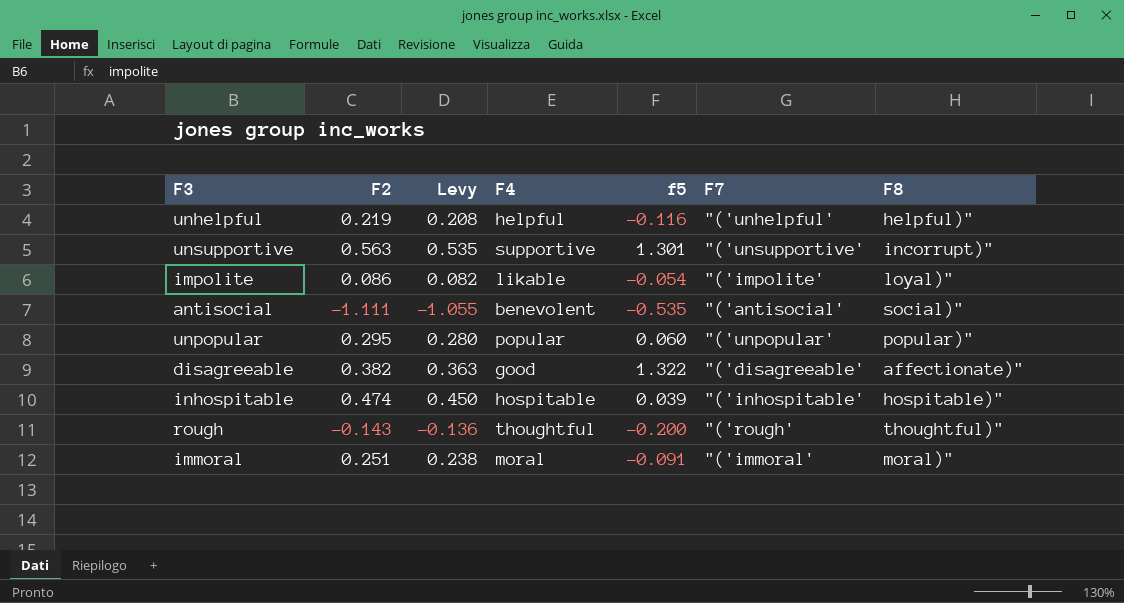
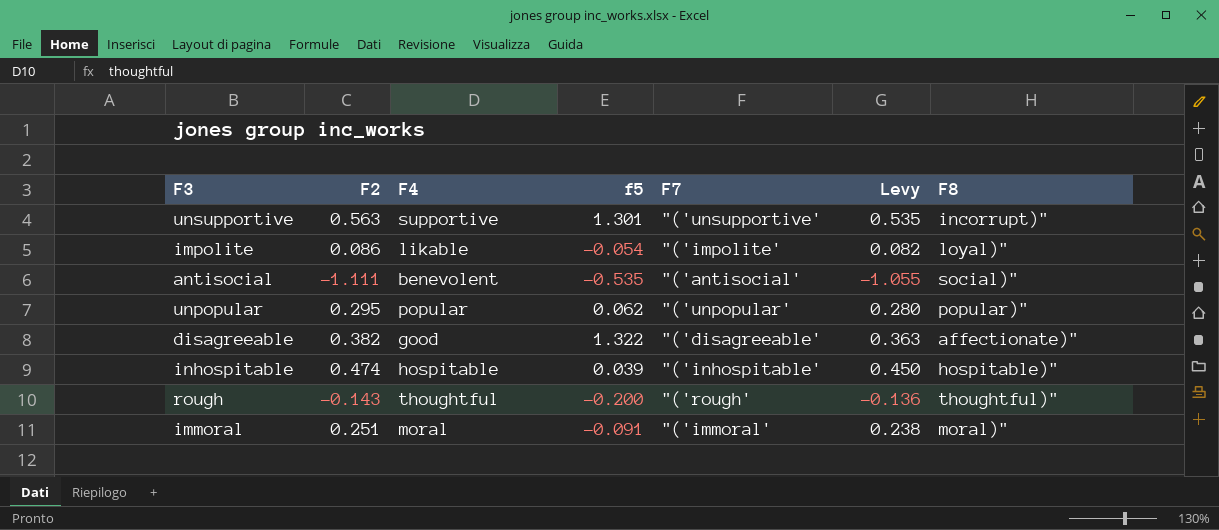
column Levy | position: 3 -> 6
row unhelpful: 0.219 | 0.208 | helpful | -0.116 | "('unhelpful' | helpful)" -> none
unpopular | f5: 0.060 -> 0.062

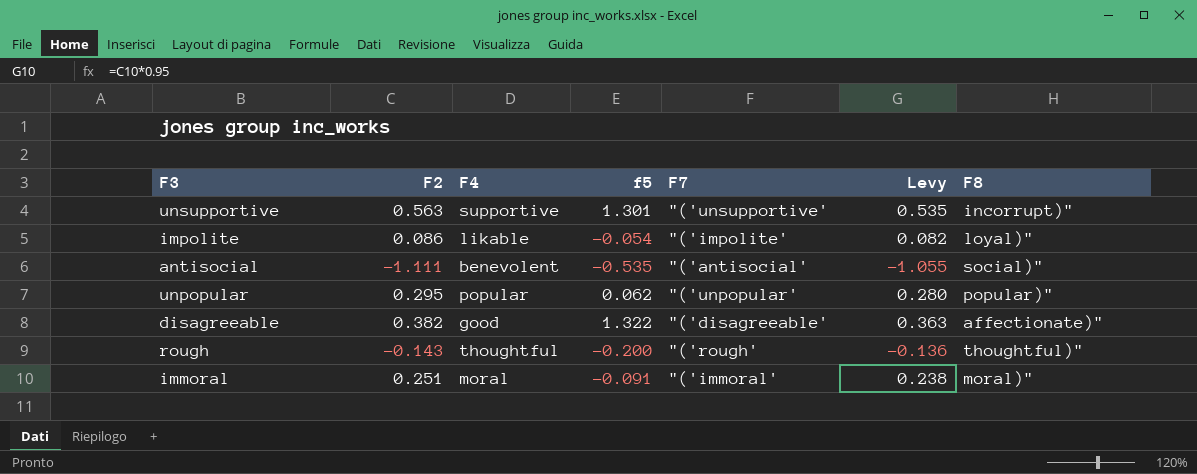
row inhospitable: 0.474 | hospitable | 0.039 | "('inhospitable' | 0.450 | hospitable)" -> none

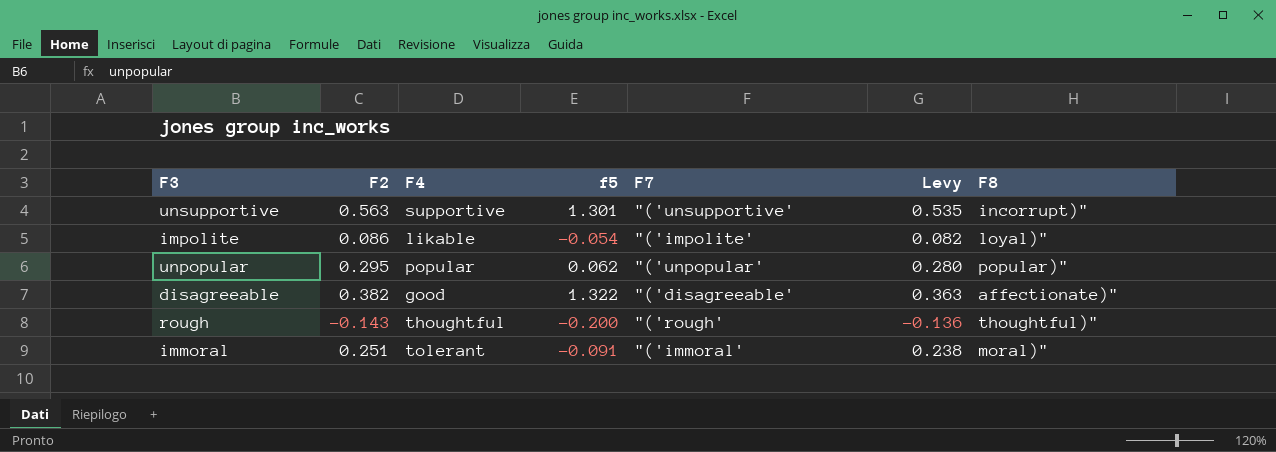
row antisocial: -1.111 | benevolent | -0.535 | "('antisocial' | -1.055 | social)" -> none
immoral | F4: moral -> tolerant

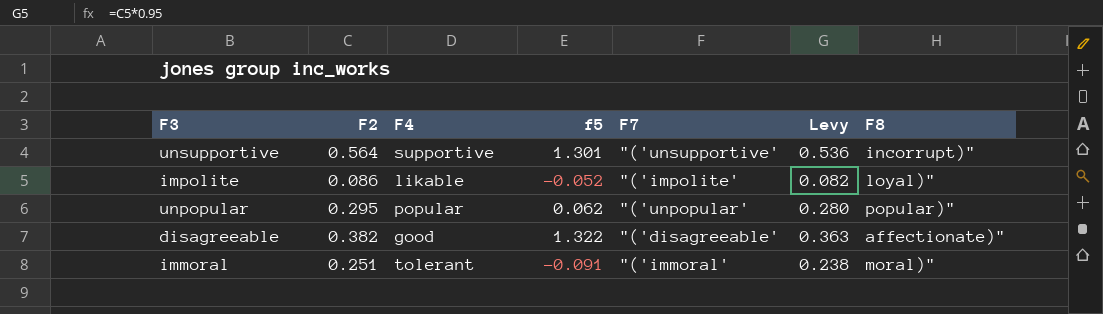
row rough: -0.143 | thoughtful | -0.200 | "('rough' | -0.136 | thoughtful)" -> none
unsupportive | F2: 0.563 -> 0.564
unsupportive | Levy: 0.535 -> 0.536
impolite | f5: -0.054 -> -0.052

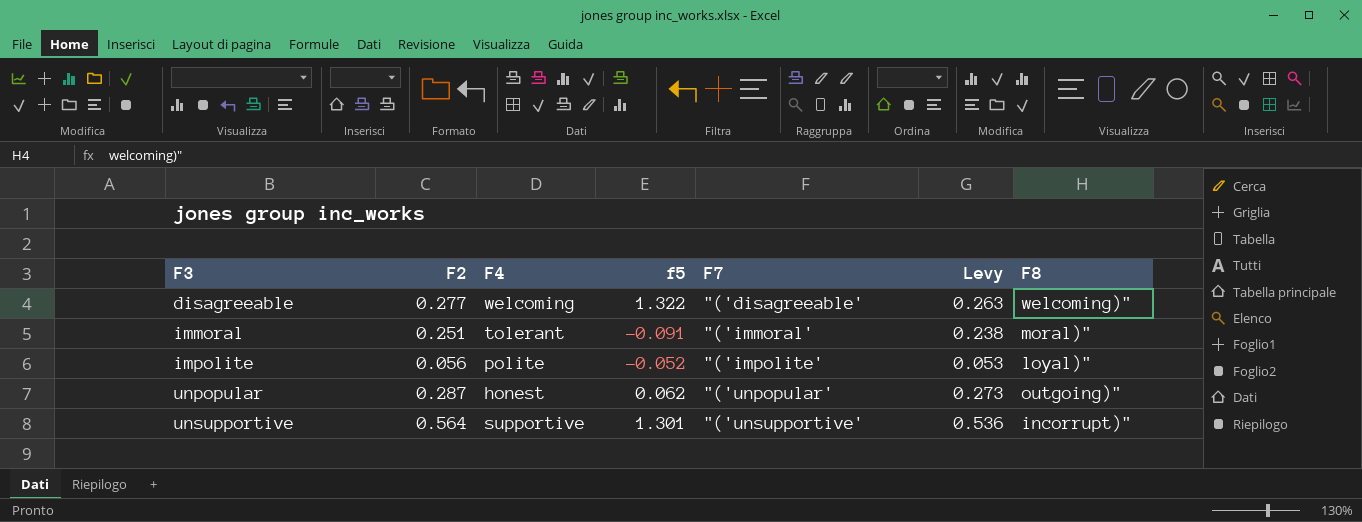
row order: none -> F3 ascending
disagreeable | F2: 0.382 -> 0.277
disagreeable | F4: good -> welcoming
disagreeable | Levy: 0.363 -> 0.263
disagreeable | F8: affectionate)" -> welcoming)"
impolite | F2: 0.086 -> 0.056
impolite | F4: likable -> polite
impolite | Levy: 0.082 -> 0.053
unpopular | F2: 0.295 -> 0.287
unpopular | F4: popular -> honest
unpopular | Levy: 0.280 -> 0.273
unpopular | F8: popular)" -> outgoing)"

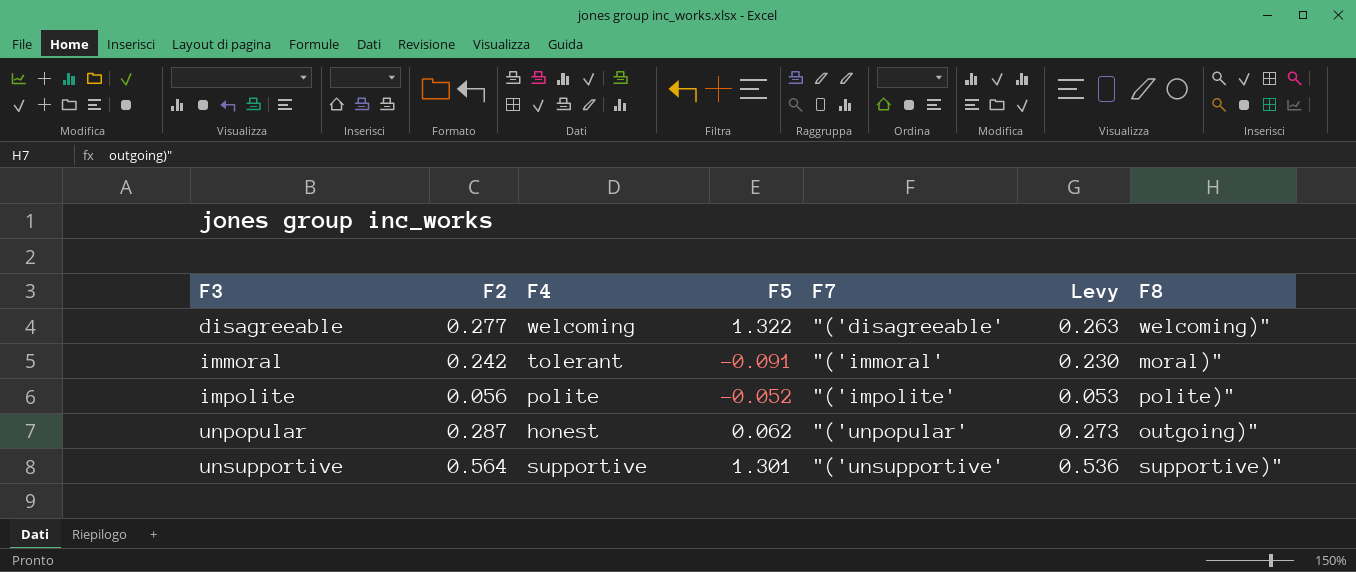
column name: f5 -> F5
immoral | F2: 0.251 -> 0.242
immoral | Levy: 0.238 -> 0.230
impolite | F8: loyal)" -> polite)"
unsupportive | F8: incorrupt)" -> supportive)"

